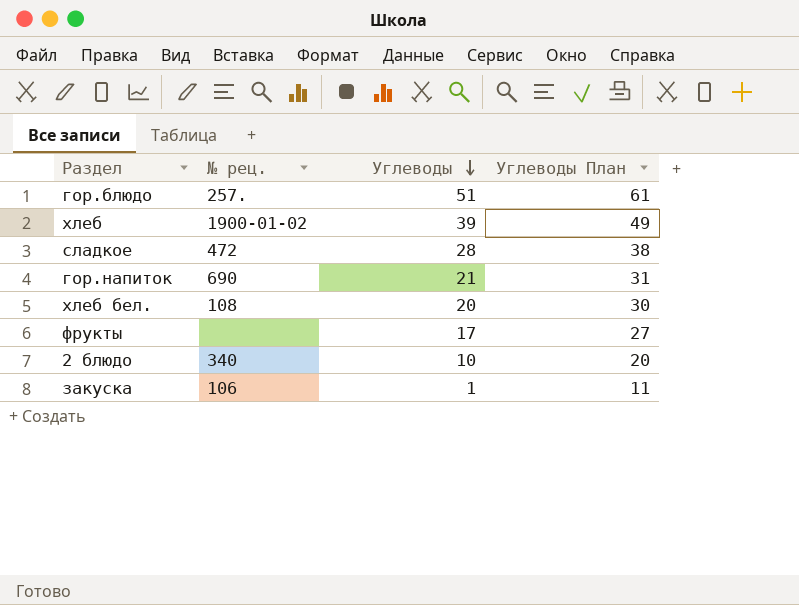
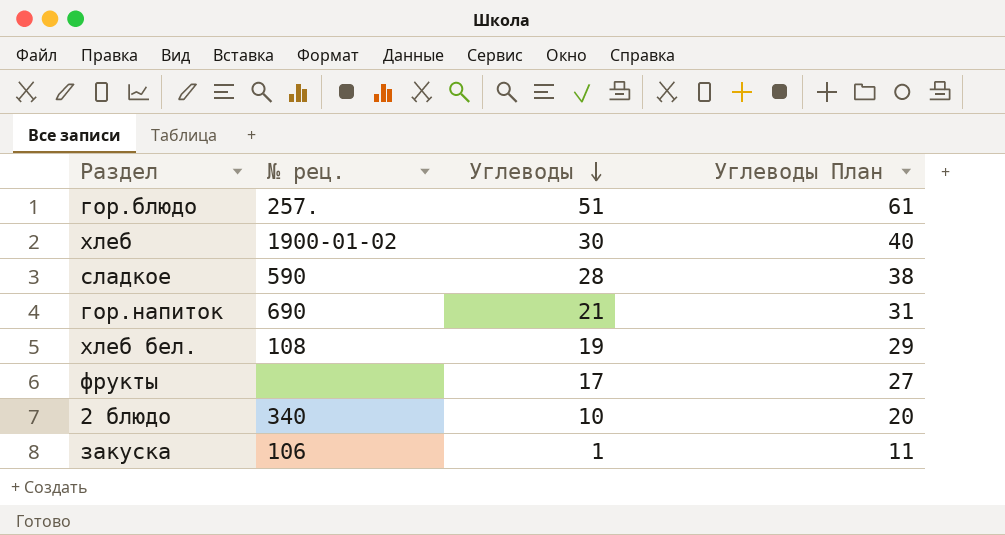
хлеб | Углеводы: 39 -> 30
хлеб | Углеводы План: 49 -> 40
сладкое | № рец.: 472 -> 590
хлеб бел. | Углеводы: 20 -> 19
хлеб бел. | Углеводы План: 30 -> 29

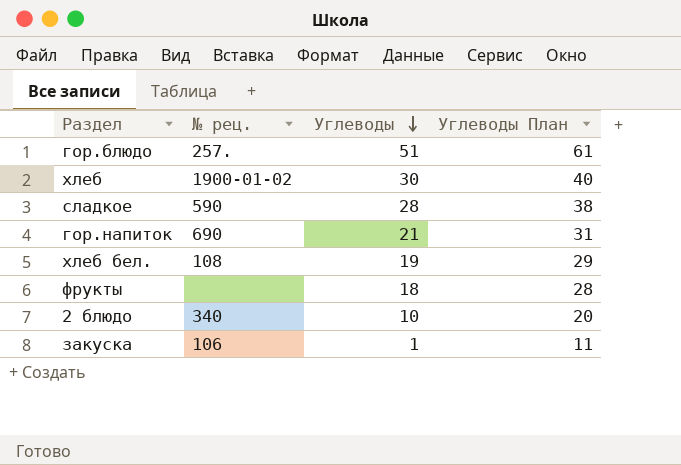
фрукты | Углеводы: 17 -> 18
фрукты | Углеводы План: 27 -> 28

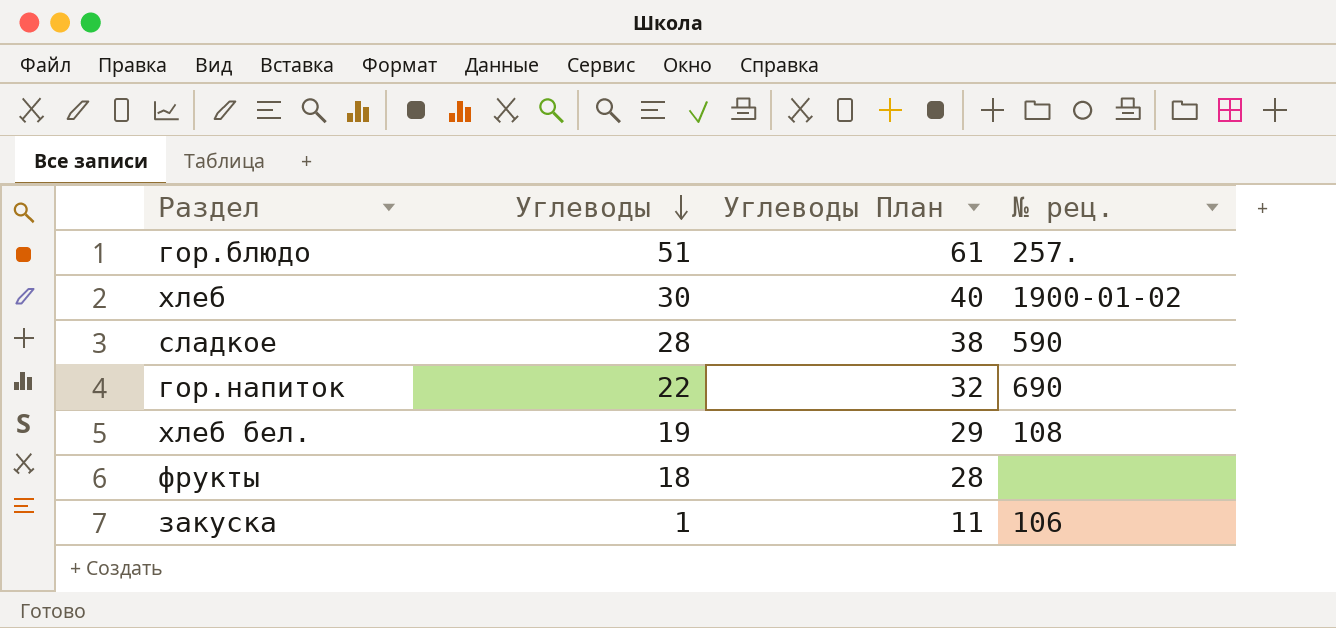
column № рец. | position: 2 -> 4
row 2 блюдо: 340 | 10 | 20 -> none
гор.напиток | Углеводы: 21 -> 22
гор.напиток | Углеводы План: 31 -> 32

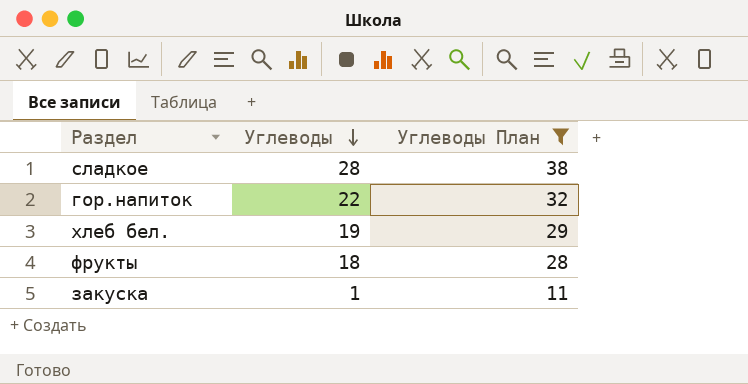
filter: none -> Углеводы План <= 38
column № рец. | position: 4 -> none

